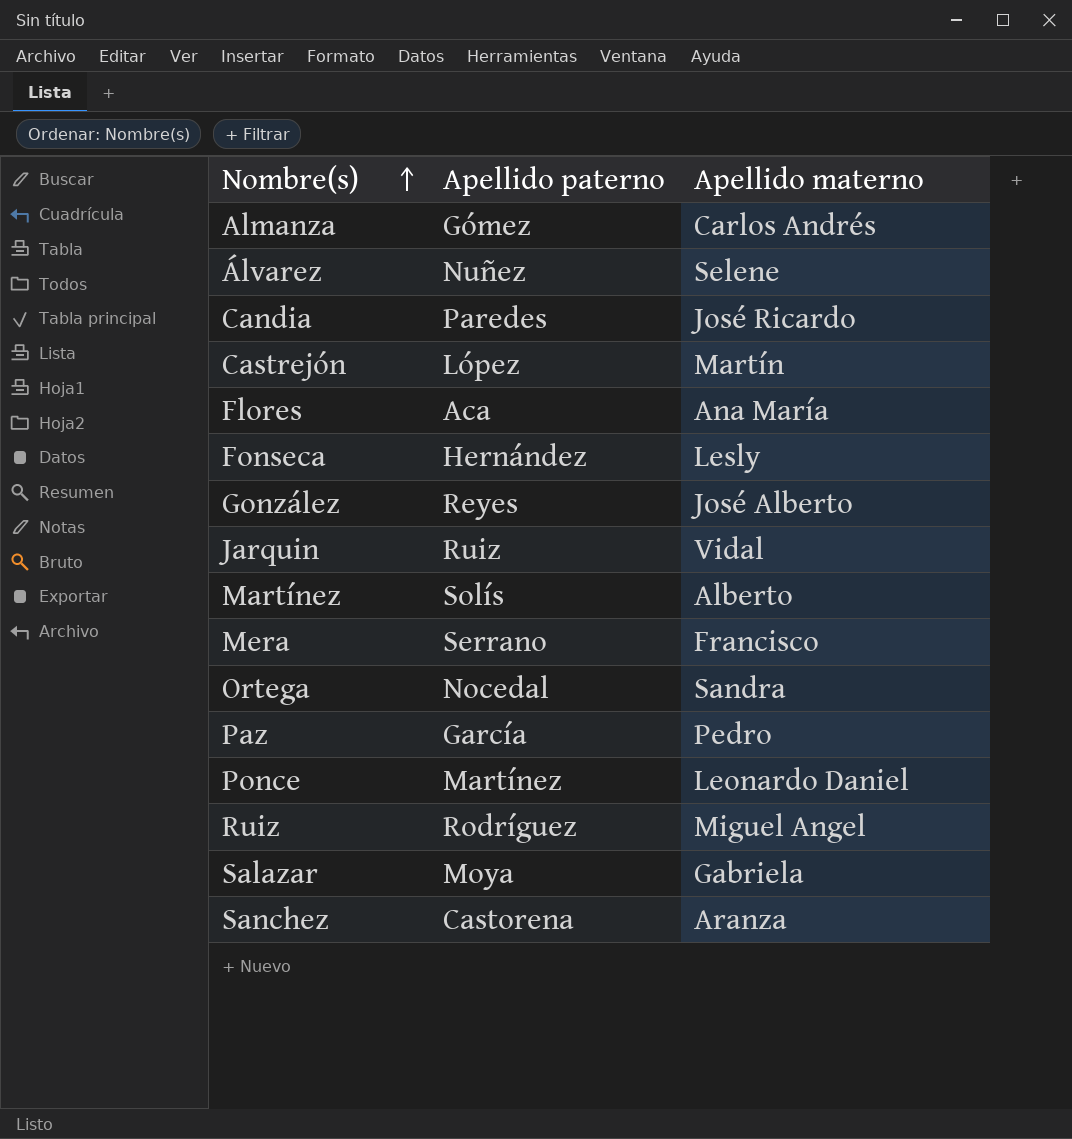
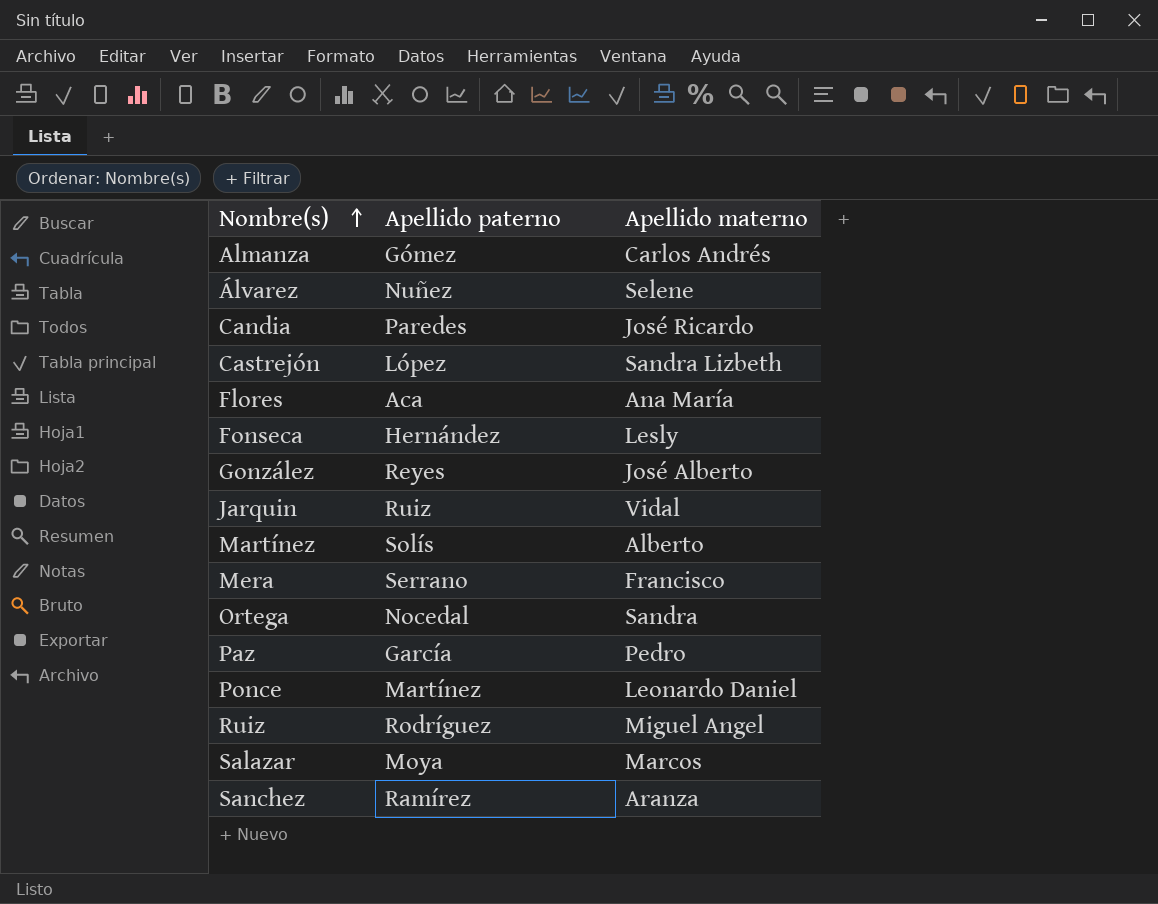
Castrejón | Apellido materno: Martín -> Sandra Lizbeth
Salazar | Apellido materno: Gabriela -> Marcos
Sanchez | Apellido paterno: Castorena -> Ramírez

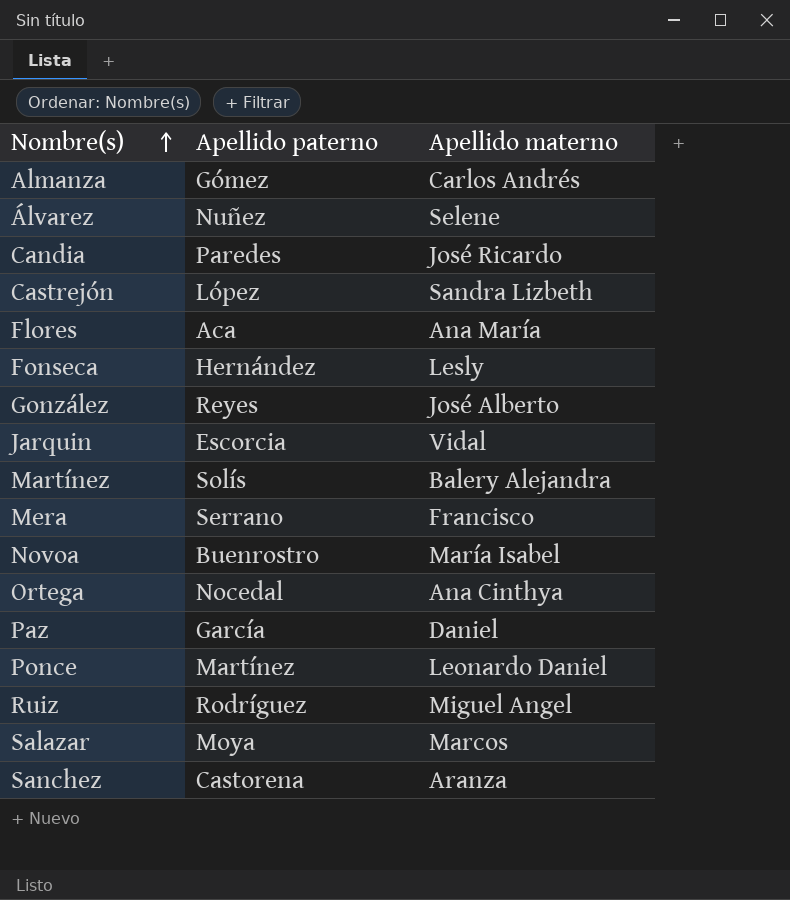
Jarquin | Apellido paterno: Ruiz -> Escorcia
Martínez | Apellido materno: Alberto -> Balery Alejandra
row Novoa: none -> Buenrostro | María Isabel
Ortega | Apellido materno: Sandra -> Ana Cinthya
Paz | Apellido materno: Pedro -> Daniel
Sanchez | Apellido paterno: Ramírez -> Castorena

